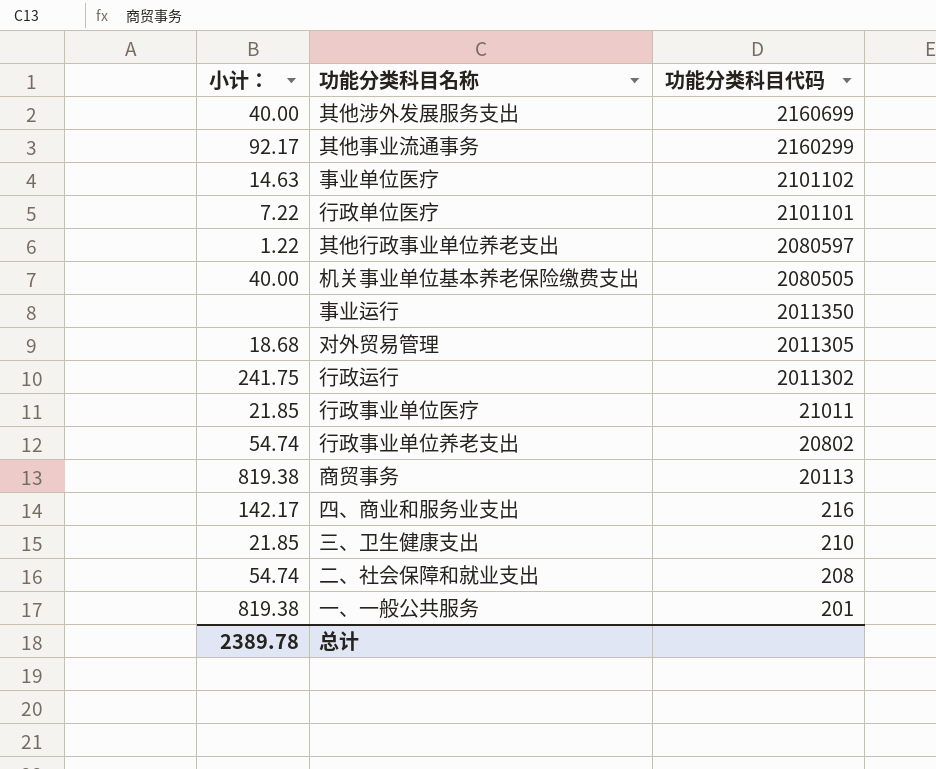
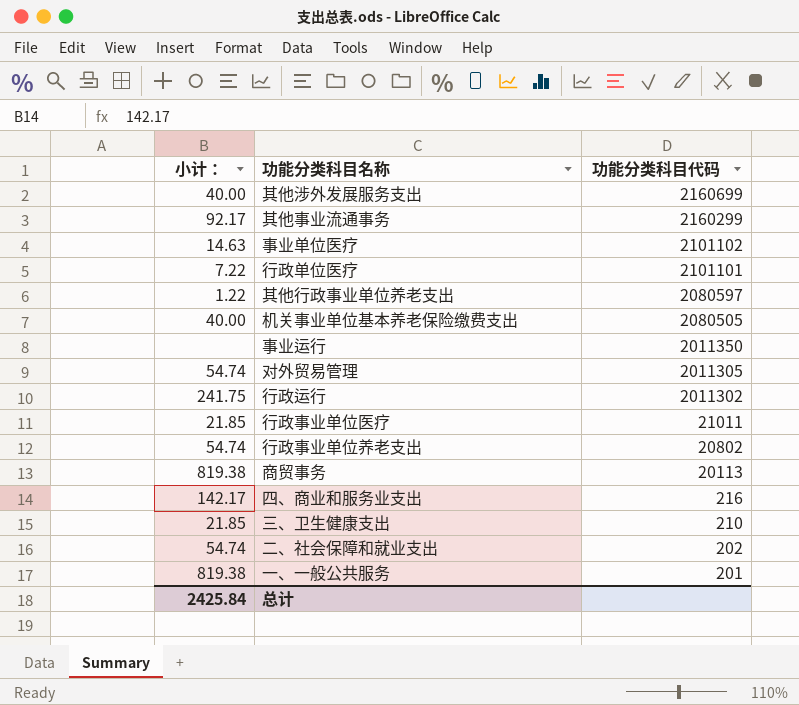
对外贸易管理 | 小计：: 18.68 -> 54.74
二、社会保障和就业支出 | 功能分类科目代码: 208 -> 202
总计 | 小计：: 2389.78 -> 2425.84

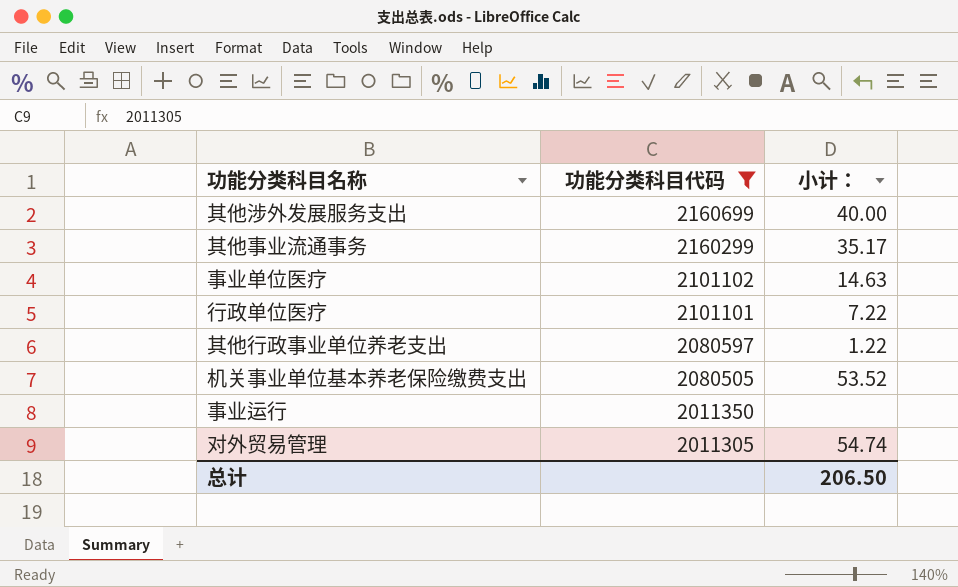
filter: none -> 功能分类科目代码 >= 2011305
column 小计： | position: 1 -> 3
其他事业流通事务 | 小计：: 92.17 -> 35.17
机关事业单位基本养老保险缴费支出 | 小计：: 40.00 -> 53.52
总计 | 小计：: 2425.84 -> 206.50

